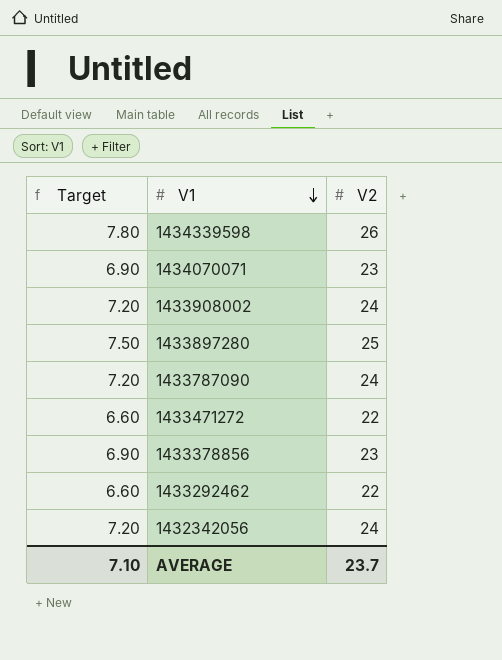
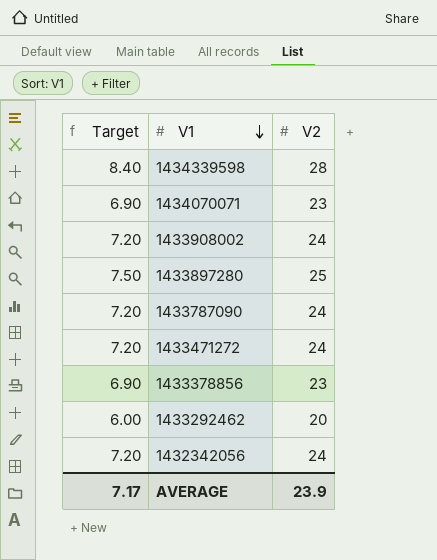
1434339598 | Target: 7.80 -> 8.40
1434339598 | V2: 26 -> 28
1433471272 | Target: 6.60 -> 7.20
1433471272 | V2: 22 -> 24
1433292462 | Target: 6.60 -> 6.00
1433292462 | V2: 22 -> 20
AVERAGE | Target: 7.10 -> 7.17
AVERAGE | V2: 23.7 -> 23.9

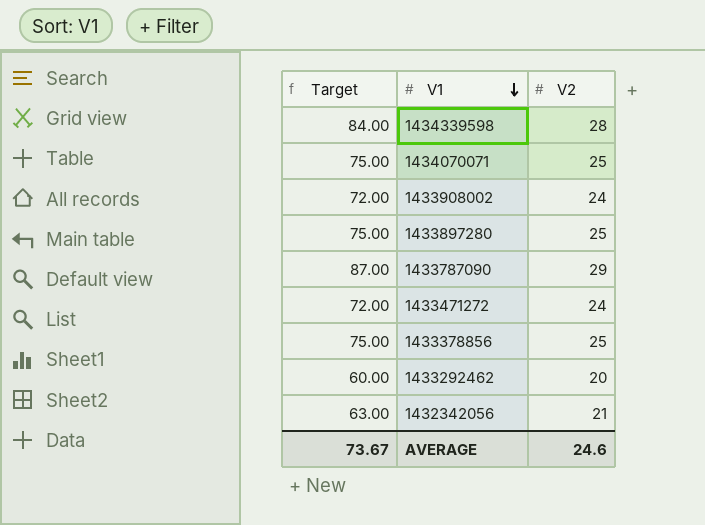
column Target | formula: [V2] * 0.3 -> [V2] * 3
1434070071 | V2: 23 -> 25
1433787090 | V2: 24 -> 29
1433378856 | V2: 23 -> 25
1432342056 | V2: 24 -> 21
AVERAGE | Target: 7.17 -> 73.67
AVERAGE | V2: 23.9 -> 24.6

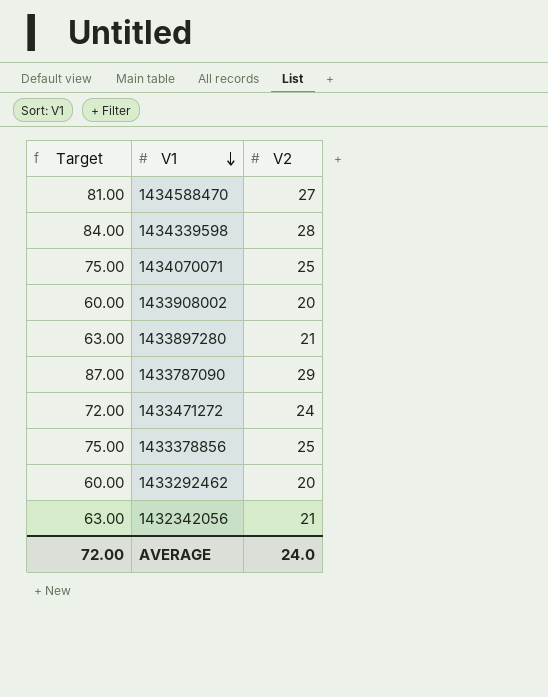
row 1434588470: none -> 81.00 | 27
1433908002 | Target: 72.00 -> 60.00
1433908002 | V2: 24 -> 20
1433897280 | Target: 75.00 -> 63.00
1433897280 | V2: 25 -> 21
AVERAGE | Target: 73.67 -> 72.00
AVERAGE | V2: 24.6 -> 24.0

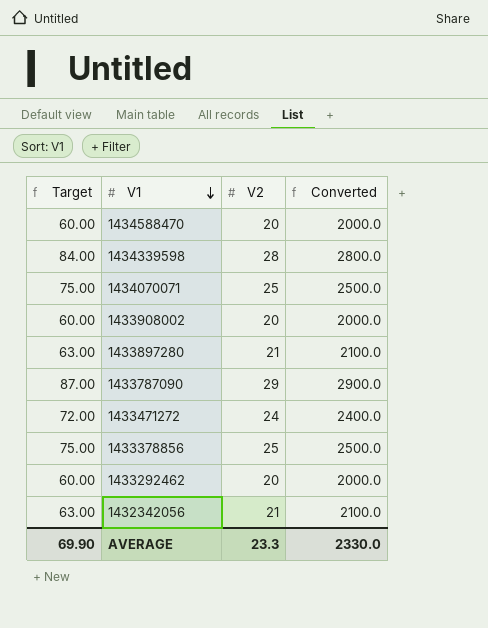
column Converted | formula: none -> [V2] * 100
1434588470 | Target: 81.00 -> 60.00
1434588470 | V2: 27 -> 20
AVERAGE | Target: 72.00 -> 69.90
AVERAGE | V2: 24.0 -> 23.3

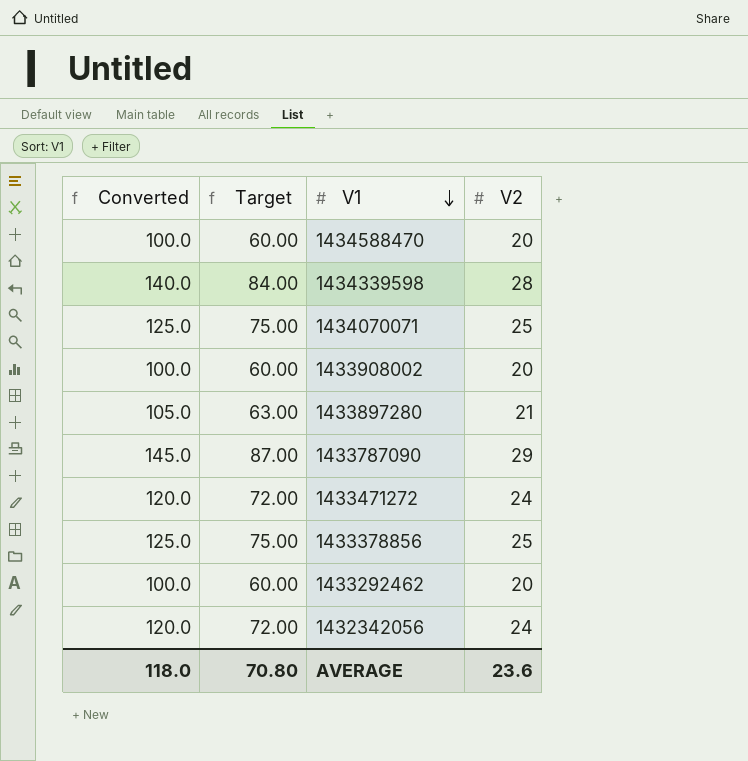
column Converted | formula: [V2] * 100 -> [V2] * 5
column Converted | position: 4 -> 1
1432342056 | Target: 63.00 -> 72.00
1432342056 | V2: 21 -> 24
AVERAGE | Converted: 2330.0 -> 118.0
AVERAGE | Target: 69.90 -> 70.80
AVERAGE | V2: 23.3 -> 23.6

